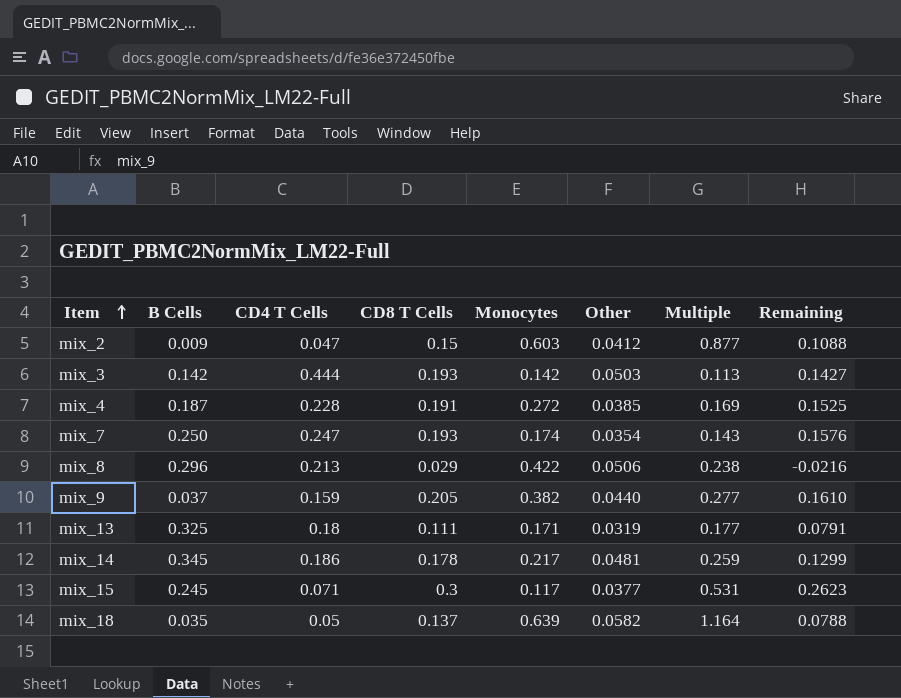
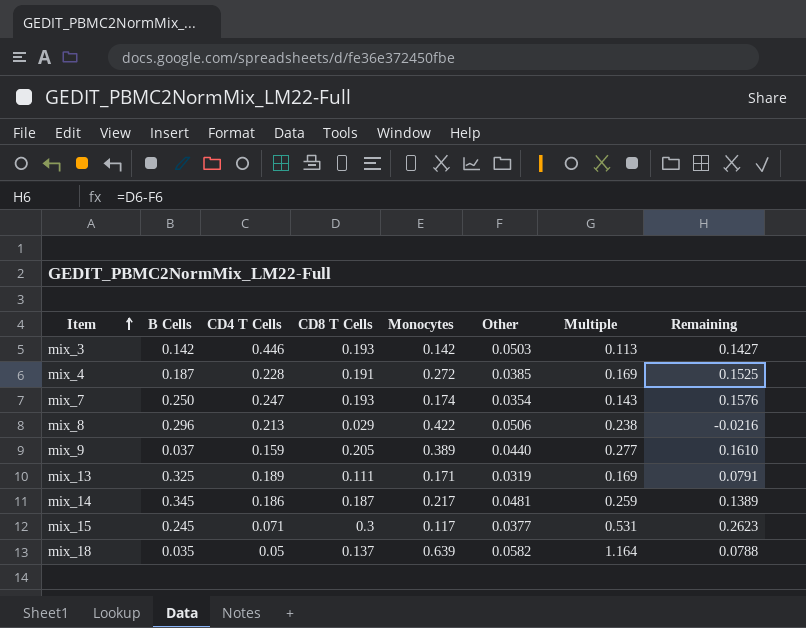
row mix_2: 0.009 | 0.047 | 0.15 | 0.603 | 0.0412 | 0.877 | 0.1088 -> none
mix_3 | CD4 T Cells: 0.444 -> 0.446
mix_9 | Monocytes: 0.382 -> 0.389
mix_13 | CD4 T Cells: 0.18 -> 0.189
mix_13 | Multiple: 0.177 -> 0.169
mix_14 | CD8 T Cells: 0.178 -> 0.187
mix_14 | Remaining: 0.1299 -> 0.1389

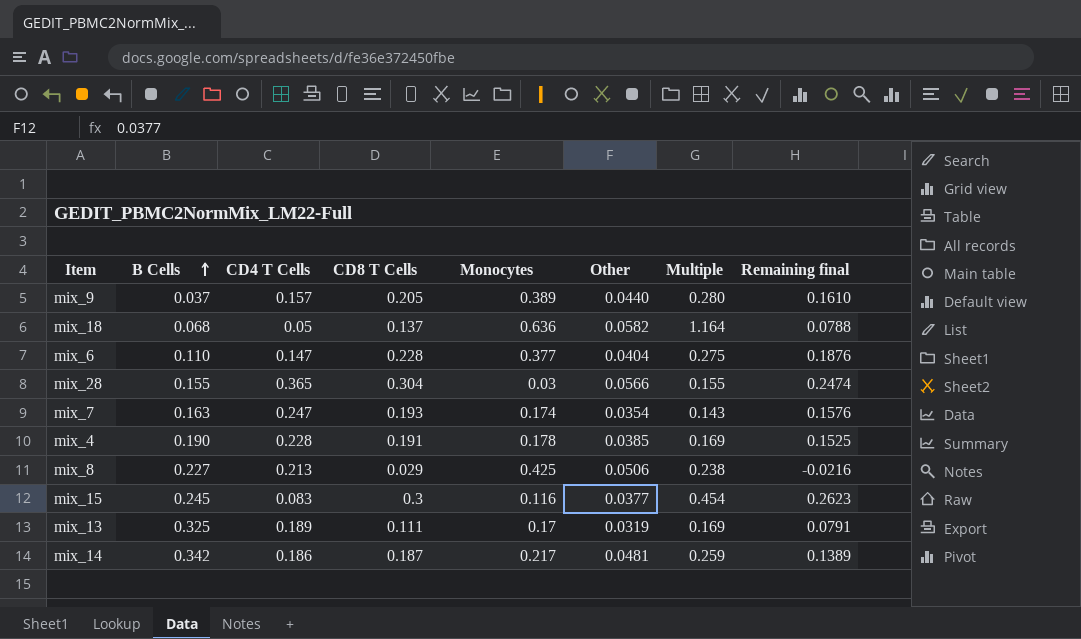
row order: Item ascending -> B Cells ascending
column name: Remaining -> Remaining final
row mix_3: 0.142 | 0.446 | 0.193 | 0.142 | 0.0503 | 0.113 | 0.1427 -> none
mix_9 | CD4 T Cells: 0.159 -> 0.157
mix_9 | Multiple: 0.277 -> 0.280
mix_18 | B Cells: 0.035 -> 0.068
mix_18 | Monocytes: 0.639 -> 0.636
row mix_6: none -> 0.110 | 0.147 | 0.228 | 0.377 | 0.0404 | 0.275 | 0.1876
row mix_28: none -> 0.155 | 0.365 | 0.304 | 0.03 | 0.0566 | 0.155 | 0.2474
mix_7 | B Cells: 0.250 -> 0.163
mix_4 | B Cells: 0.187 -> 0.190
mix_4 | Monocytes: 0.272 -> 0.178
mix_8 | B Cells: 0.296 -> 0.227
mix_8 | Monocytes: 0.422 -> 0.425
mix_15 | CD4 T Cells: 0.071 -> 0.083
mix_15 | Monocytes: 0.117 -> 0.116
mix_15 | Multiple: 0.531 -> 0.454
mix_13 | Monocytes: 0.171 -> 0.17
mix_14 | B Cells: 0.345 -> 0.342

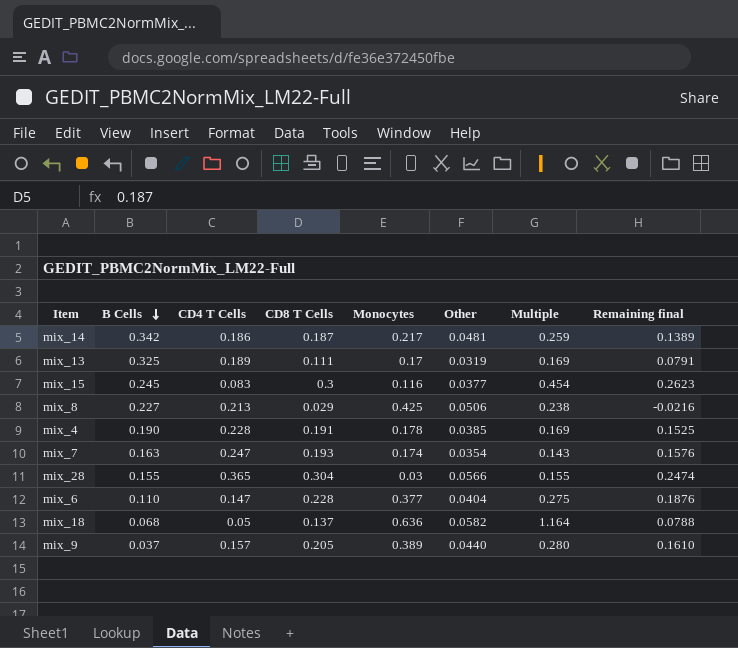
row order: B Cells ascending -> B Cells descending

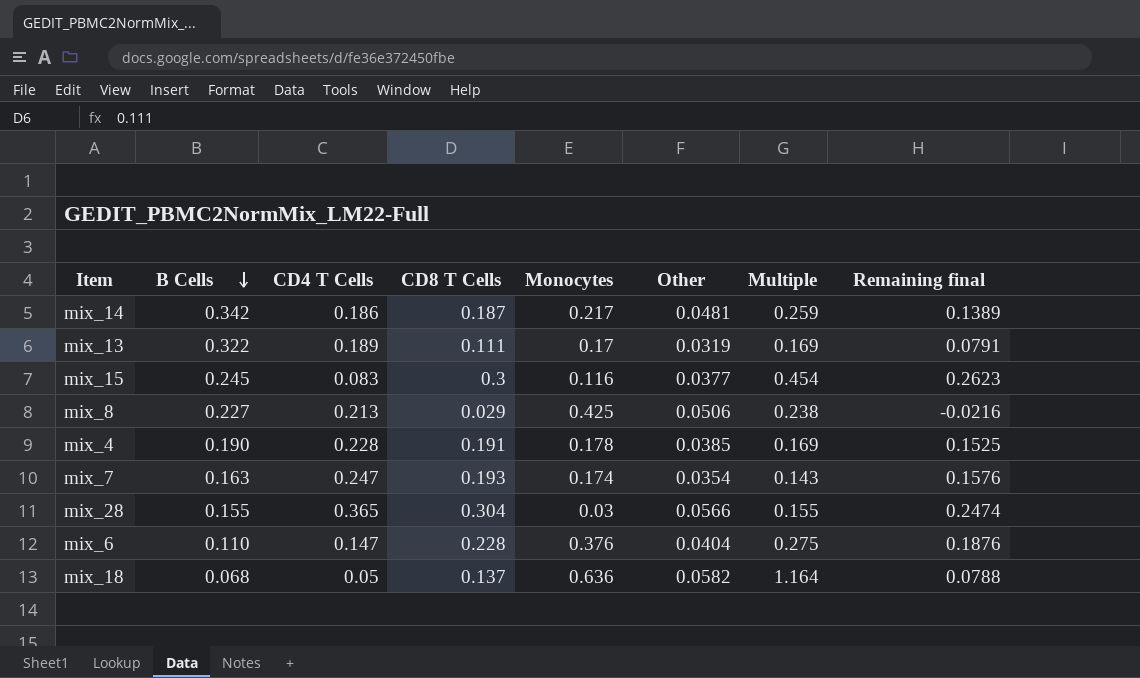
row mix_9: 0.037 | 0.157 | 0.205 | 0.389 | 0.0440 | 0.280 | 0.1610 -> none
mix_13 | B Cells: 0.325 -> 0.322
mix_6 | Monocytes: 0.377 -> 0.376

